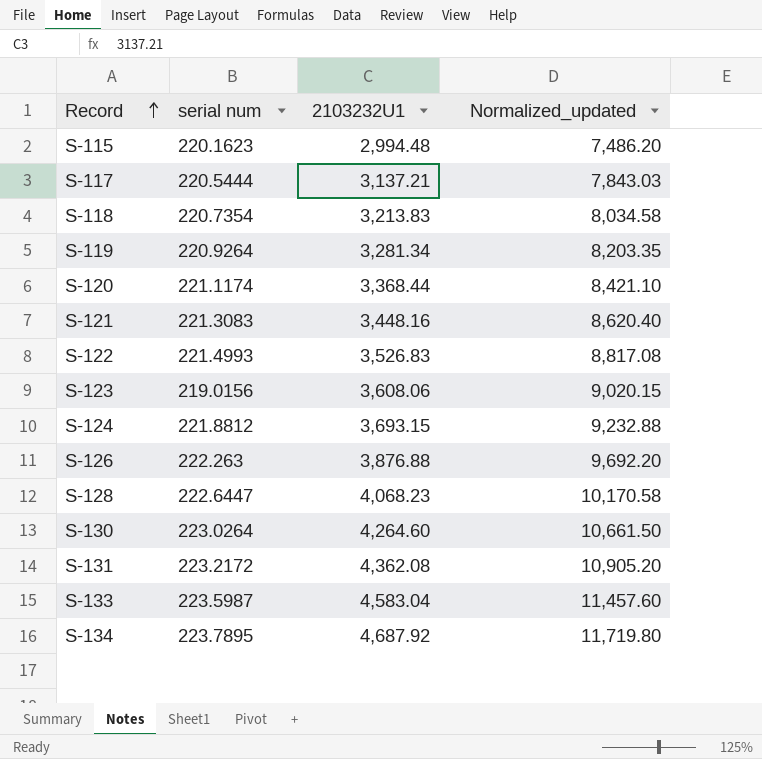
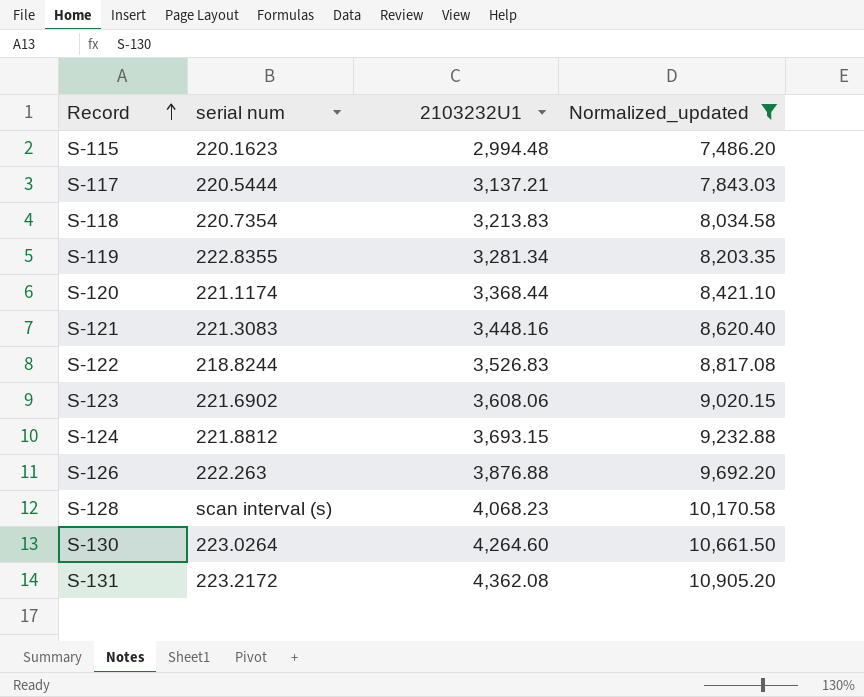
filter: none -> Normalized_updated <= 10,905.20
S-119 | serial num: 220.9264 -> 222.8355
S-122 | serial num: 221.4993 -> 218.8244
S-123 | serial num: 219.0156 -> 221.6902
S-128 | serial num: 222.6447 -> scan interval (s)

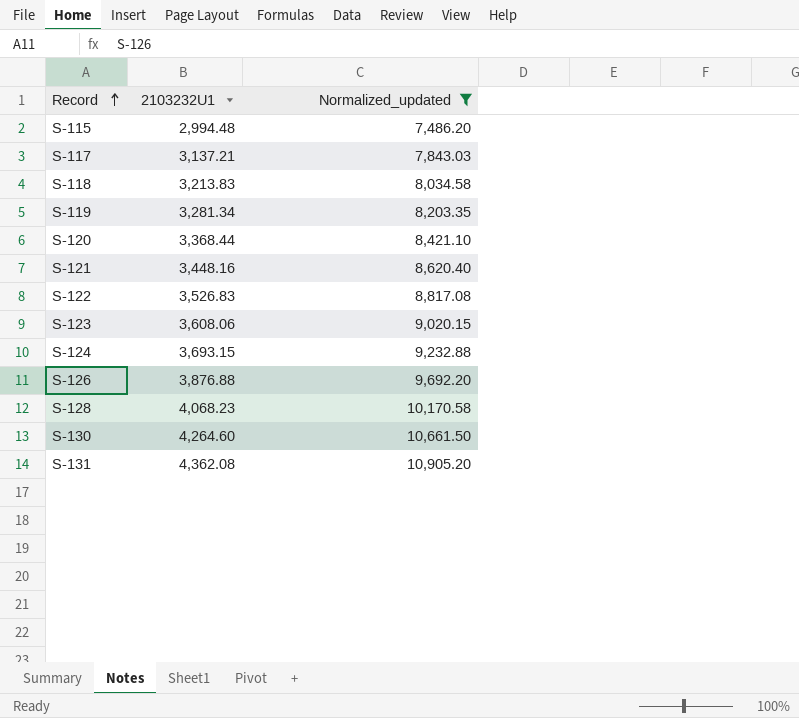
column serial num | position: 2 -> none

